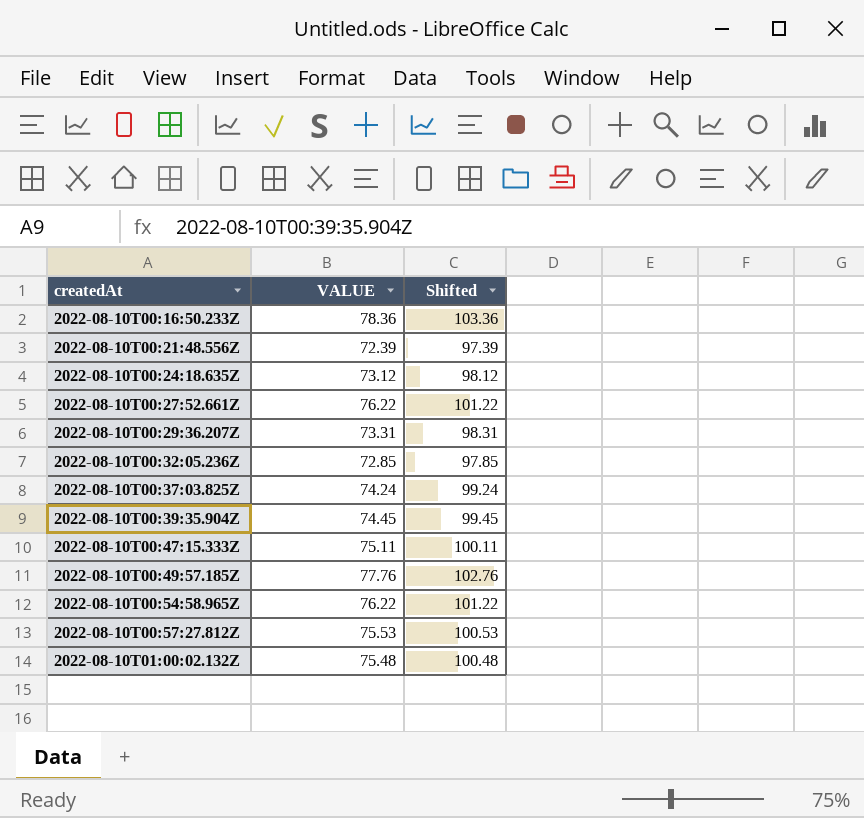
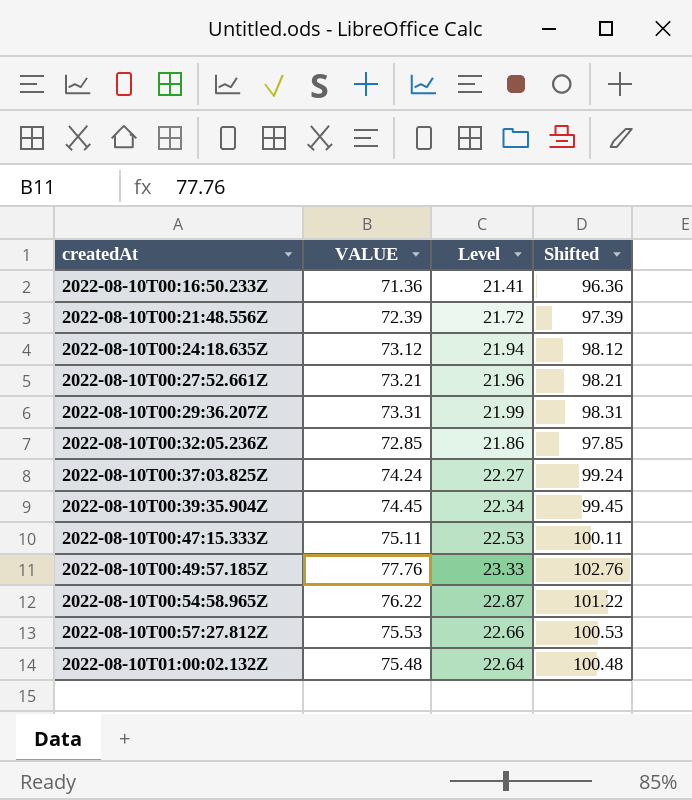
column Level | formula: none -> [VALUE] * 0.3
2022-08-10T00:16:50.233Z | VALUE: 78.36 -> 71.36
2022-08-10T00:16:50.233Z | Shifted: 103.36 -> 96.36
2022-08-10T00:27:52.661Z | VALUE: 76.22 -> 73.21
2022-08-10T00:27:52.661Z | Shifted: 101.22 -> 98.21

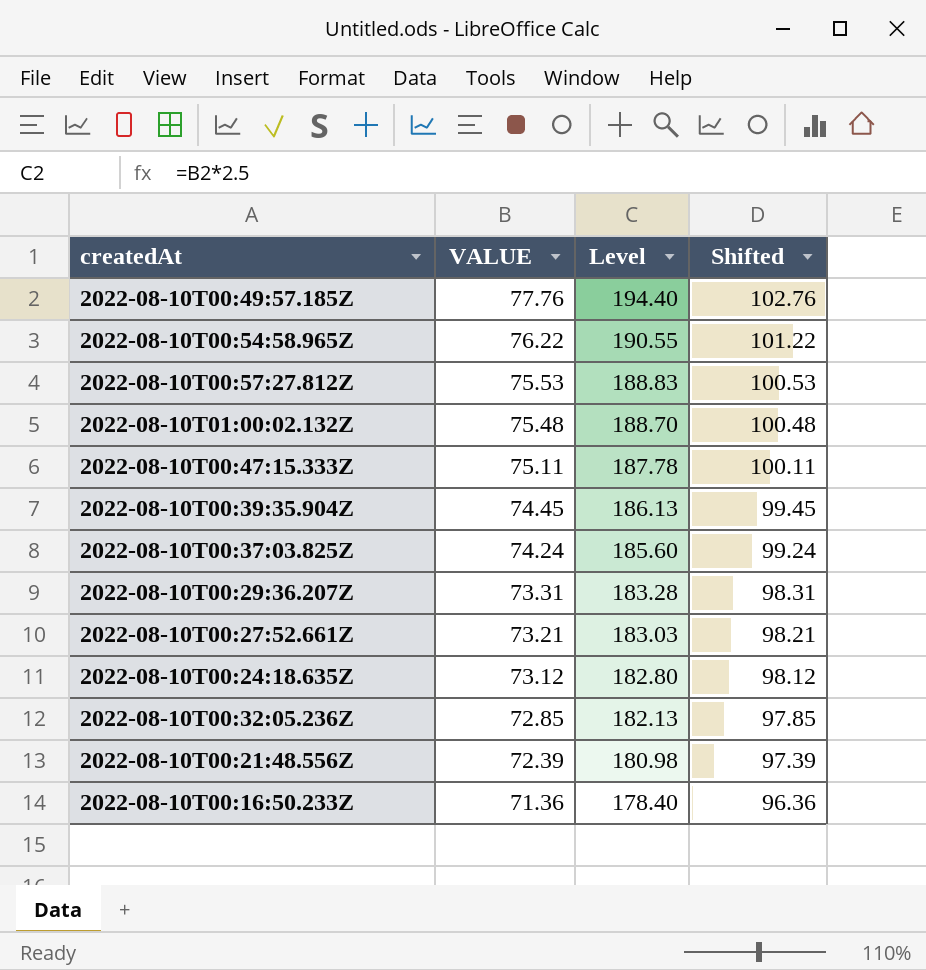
row order: createdAt ascending -> VALUE descending
column Level | formula: [VALUE] * 0.3 -> [VALUE] * 2.5

